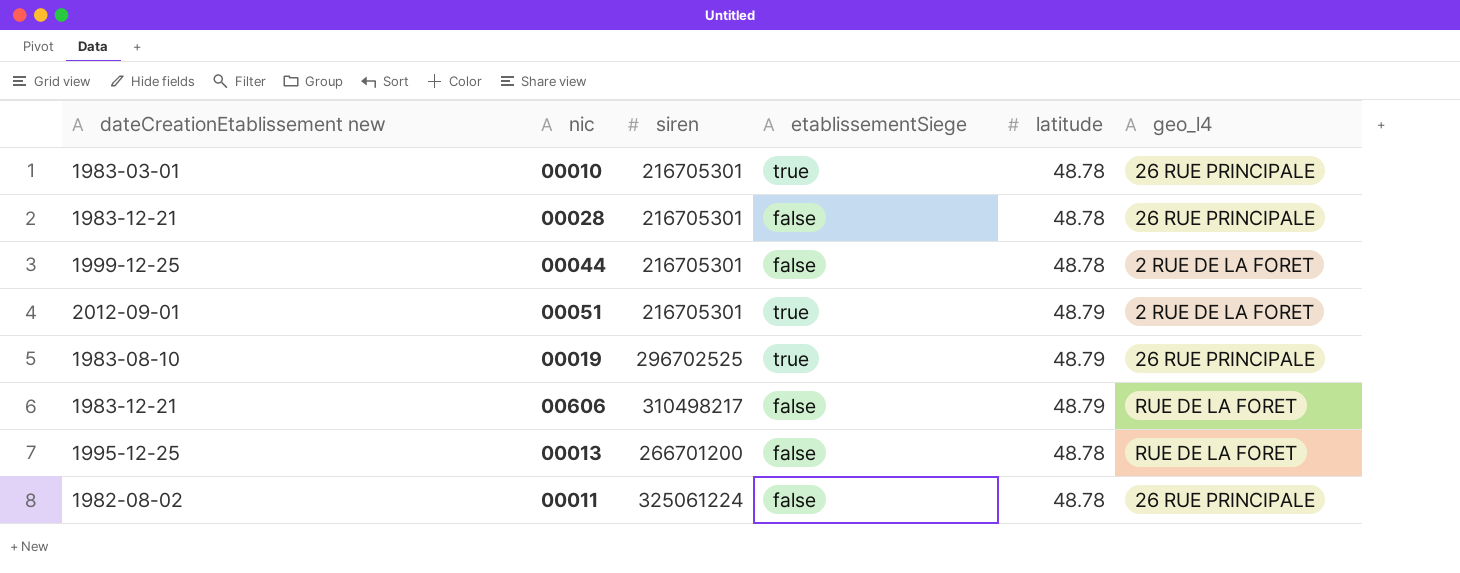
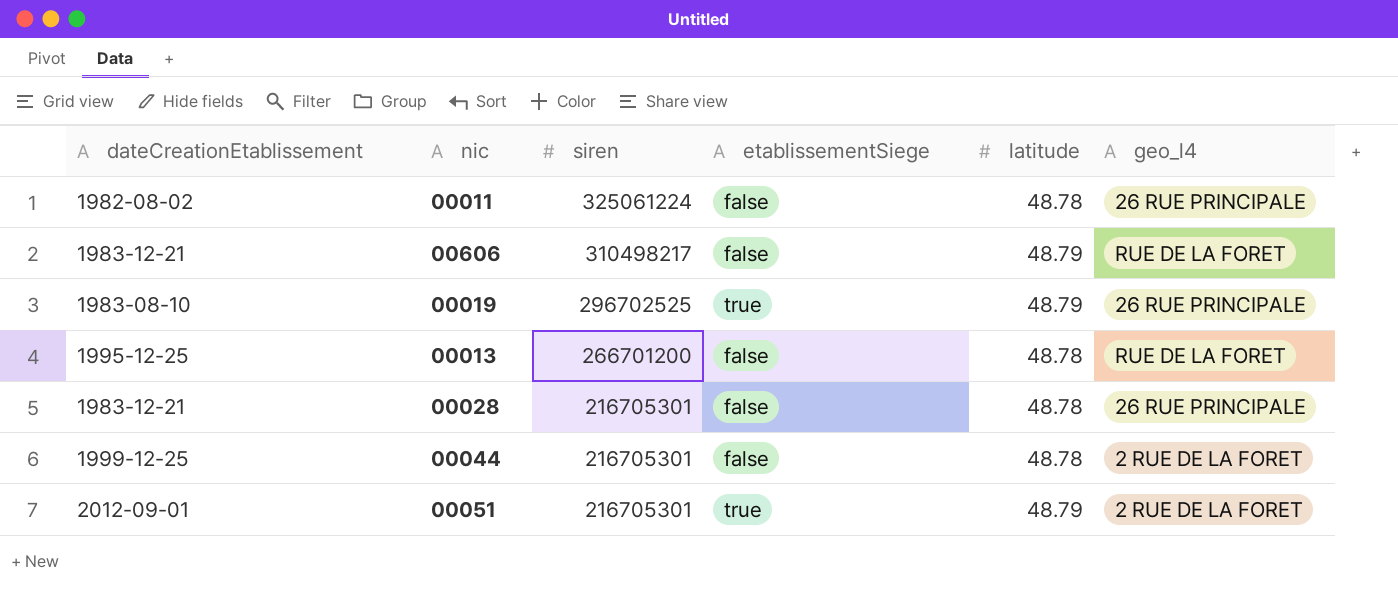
row order: none -> siren descending
column name: dateCreationEtablissement new -> dateCreationEtablissement
row 00010: 1983-03-01 | 216705301 | true | 48.78 | 26 RUE PRINCIPALE -> none

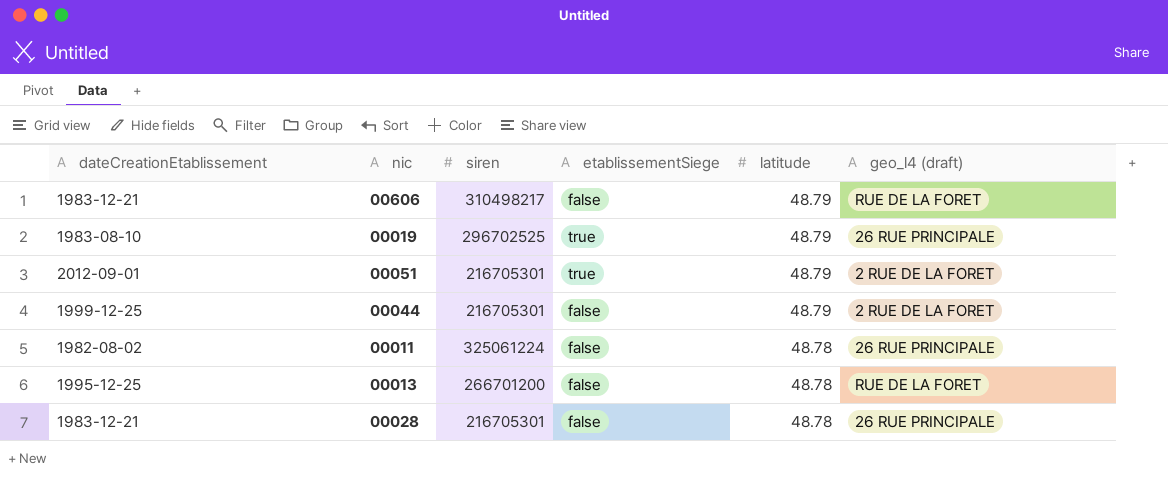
row order: siren descending -> latitude descending
column name: geo_l4 -> geo_l4 (draft)
00044 | latitude: 48.78 -> 48.79

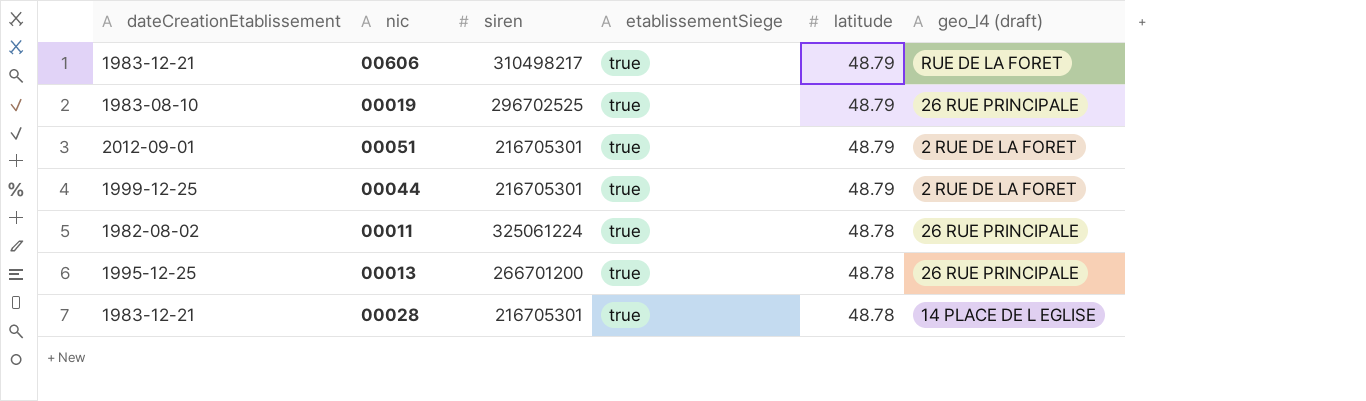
00606 | etablissementSiege: false -> true
00044 | etablissementSiege: false -> true
00011 | etablissementSiege: false -> true
00013 | etablissementSiege: false -> true
00013 | geo_l4 (draft): RUE DE LA FORET -> 26 RUE PRINCIPALE
00028 | etablissementSiege: false -> true
00028 | geo_l4 (draft): 26 RUE PRINCIPALE -> 14 PLACE DE L EGLISE

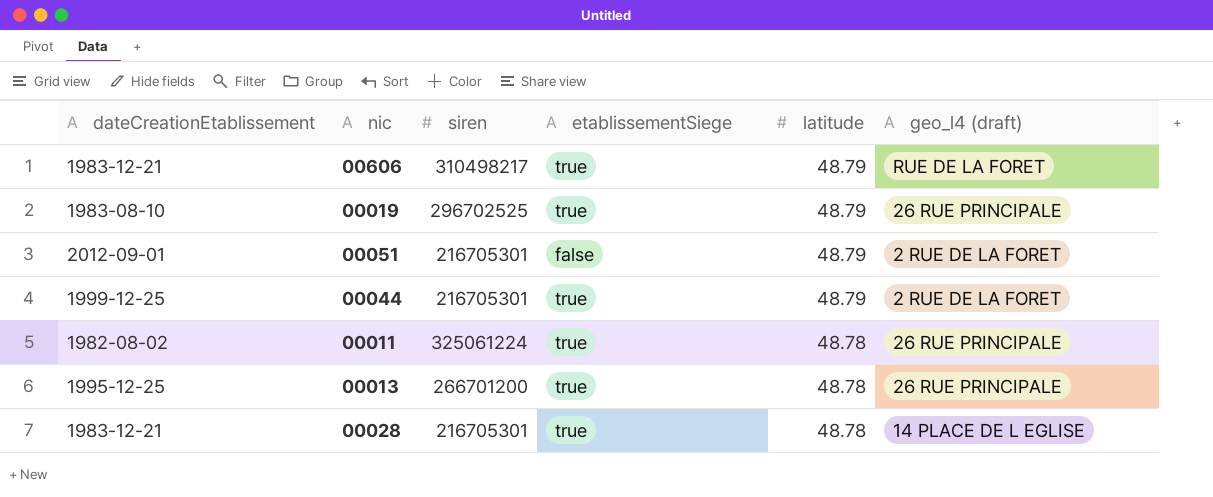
00051 | etablissementSiege: true -> false

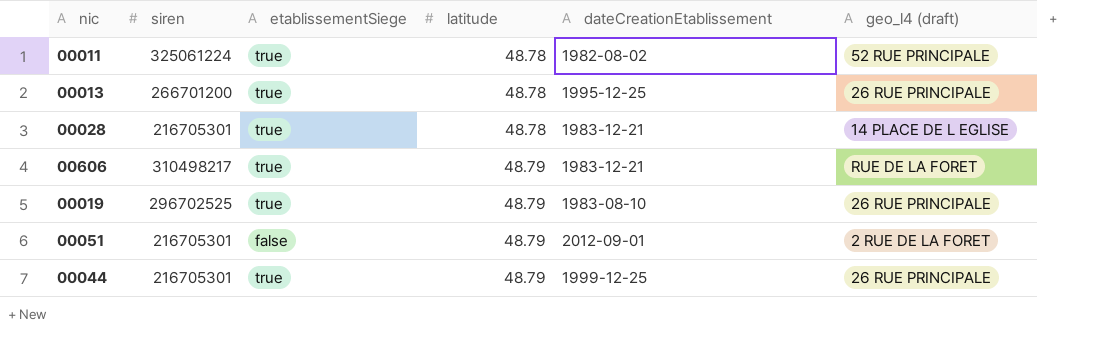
row order: latitude descending -> latitude ascending
column dateCreationEtablissement | position: 1 -> 5
00011 | geo_l4 (draft): 26 RUE PRINCIPALE -> 52 RUE PRINCIPALE
00044 | geo_l4 (draft): 2 RUE DE LA FORET -> 26 RUE PRINCIPALE

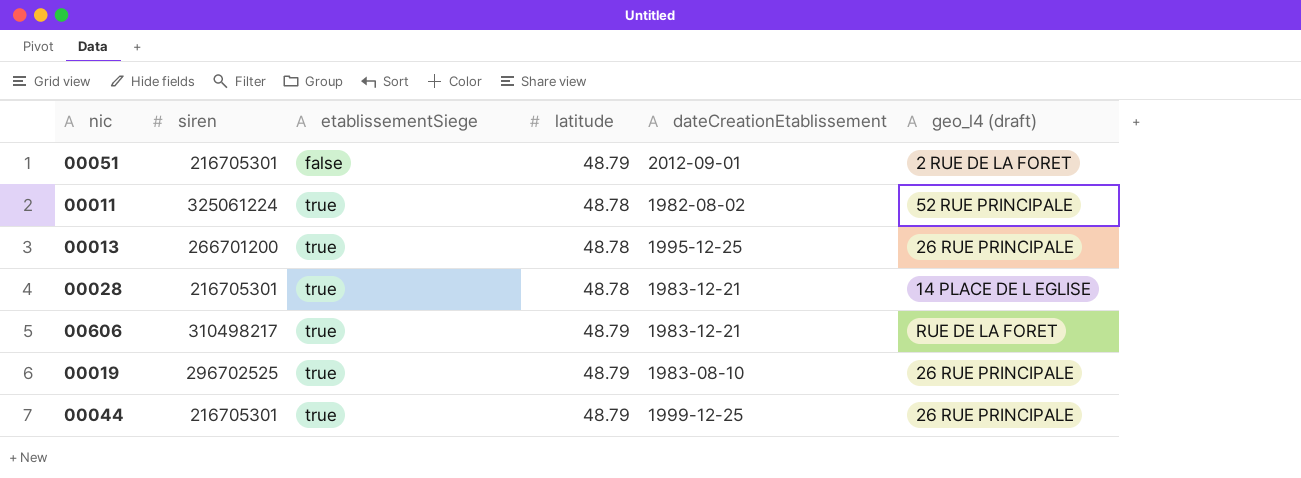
row order: latitude ascending -> etablissementSiege ascending

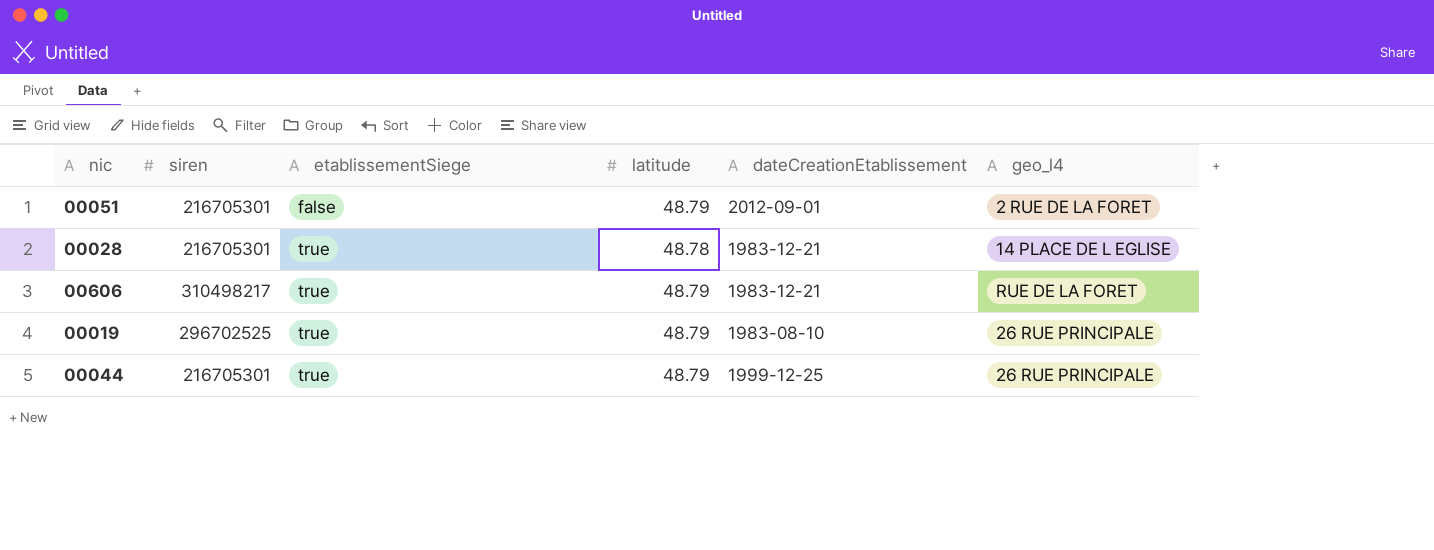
column name: geo_l4 (draft) -> geo_l4
row 00011: 325061224 | true | 48.78 | 1982-08-02 | 52 RUE PRINCIPALE -> none
row 00013: 266701200 | true | 48.78 | 1995-12-25 | 26 RUE PRINCIPALE -> none

